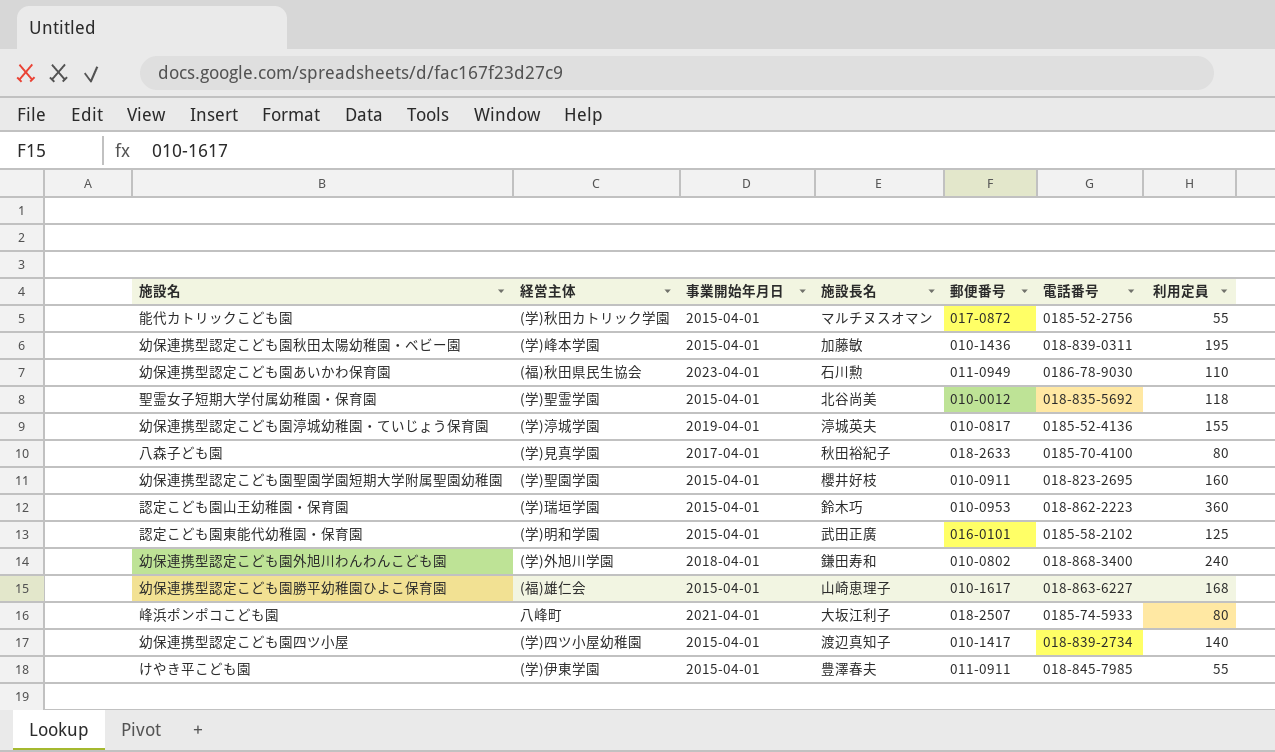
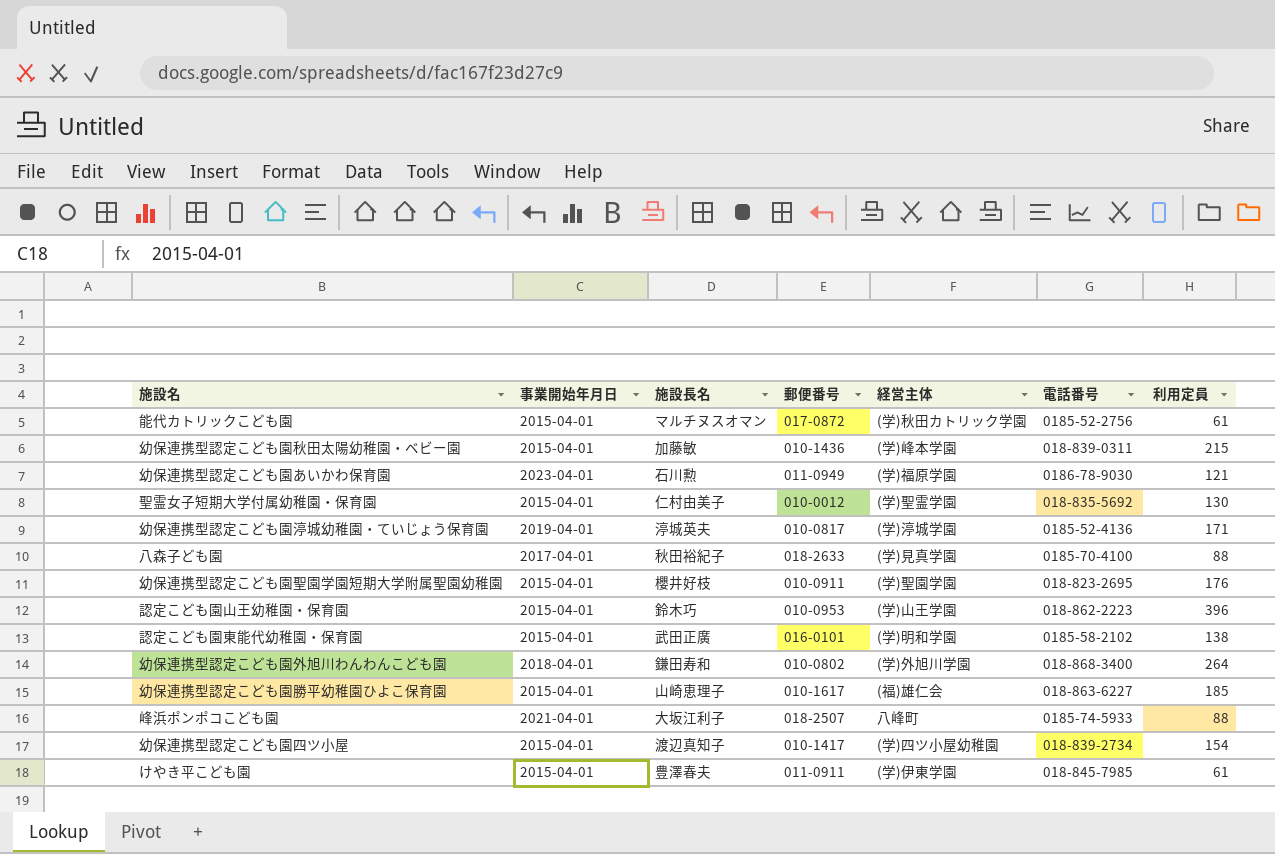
column 経営主体 | position: 2 -> 5
能代カトリックこども園 | 利用定員: 55 -> 61
幼保連携型認定こども園秋田太陽幼稚園・ベビー園 | 利用定員: 195 -> 215
幼保連携型認定こども園あいかわ保育園 | 経営主体: (福)秋田県民生協会 -> (学)福原学園
幼保連携型認定こども園あいかわ保育園 | 利用定員: 110 -> 121
聖霊女子短期大学付属幼稚園・保育園 | 施設長名: 北谷尚美 -> 仁村由美子
聖霊女子短期大学付属幼稚園・保育園 | 利用定員: 118 -> 130
幼保連携型認定こども園渟城幼稚園・ていじょう保育園 | 利用定員: 155 -> 171
八森子ども園 | 利用定員: 80 -> 88
幼保連携型認定こども園聖園学園短期大学附属聖園幼稚園 | 利用定員: 160 -> 176
認定こども園山王幼稚園・保育園 | 経営主体: (学)瑞垣学園 -> (学)山王学園
認定こども園山王幼稚園・保育園 | 利用定員: 360 -> 396
認定こども園東能代幼稚園・保育園 | 利用定員: 125 -> 138
幼保連携型認定こども園外旭川わんわんこども園 | 利用定員: 240 -> 264
幼保連携型認定こども園勝平幼稚園ひよこ保育園 | 利用定員: 168 -> 185
峰浜ポンポコこども園 | 利用定員: 80 -> 88
幼保連携型認定こども園四ツ小屋 | 利用定員: 140 -> 154
けやき平こども園 | 利用定員: 55 -> 61

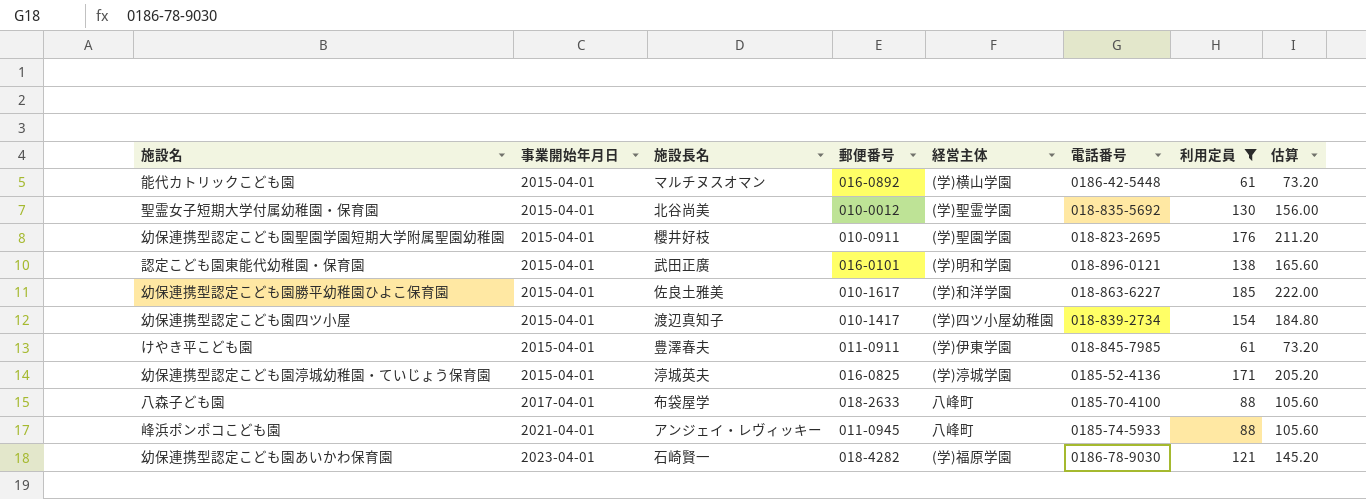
filter: none -> 利用定員 <= 185
row order: none -> 事業開始年月日 ascending
column 估算 | formula: none -> [利用定員] * 1.2
能代カトリックこども園 | 郵便番号: 017-0872 -> 016-0892
能代カトリックこども園 | 経営主体: (学)秋田カトリック学園 -> (学)横山学園
能代カトリックこども園 | 電話番号: 0185-52-2756 -> 0186-42-5448
聖霊女子短期大学付属幼稚園・保育園 | 施設長名: 仁村由美子 -> 北谷尚美
認定こども園東能代幼稚園・保育園 | 電話番号: 0185-58-2102 -> 018-896-0121
幼保連携型認定こども園勝平幼稚園ひよこ保育園 | 施設長名: 山崎恵理子 -> 佐良土雅美
幼保連携型認定こども園勝平幼稚園ひよこ保育園 | 経営主体: (福)雄仁会 -> (学)和洋学園
幼保連携型認定こども園渟城幼稚園・ていじょう保育園 | 事業開始年月日: 2019-04-01 -> 2015-04-01
幼保連携型認定こども園渟城幼稚園・ていじょう保育園 | 郵便番号: 010-0817 -> 016-0825
八森子ども園 | 施設長名: 秋田裕紀子 -> 布袋屋学
八森子ども園 | 経営主体: (学)見真学園 -> 八峰町
峰浜ポンポコこども園 | 施設長名: 大坂江利子 -> アンジェイ・レヴィッキー
峰浜ポンポコこども園 | 郵便番号: 018-2507 -> 011-0945
幼保連携型認定こども園あいかわ保育園 | 施設長名: 石川勲 -> 石崎賢一
幼保連携型認定こども園あいかわ保育園 | 郵便番号: 011-0949 -> 018-4282

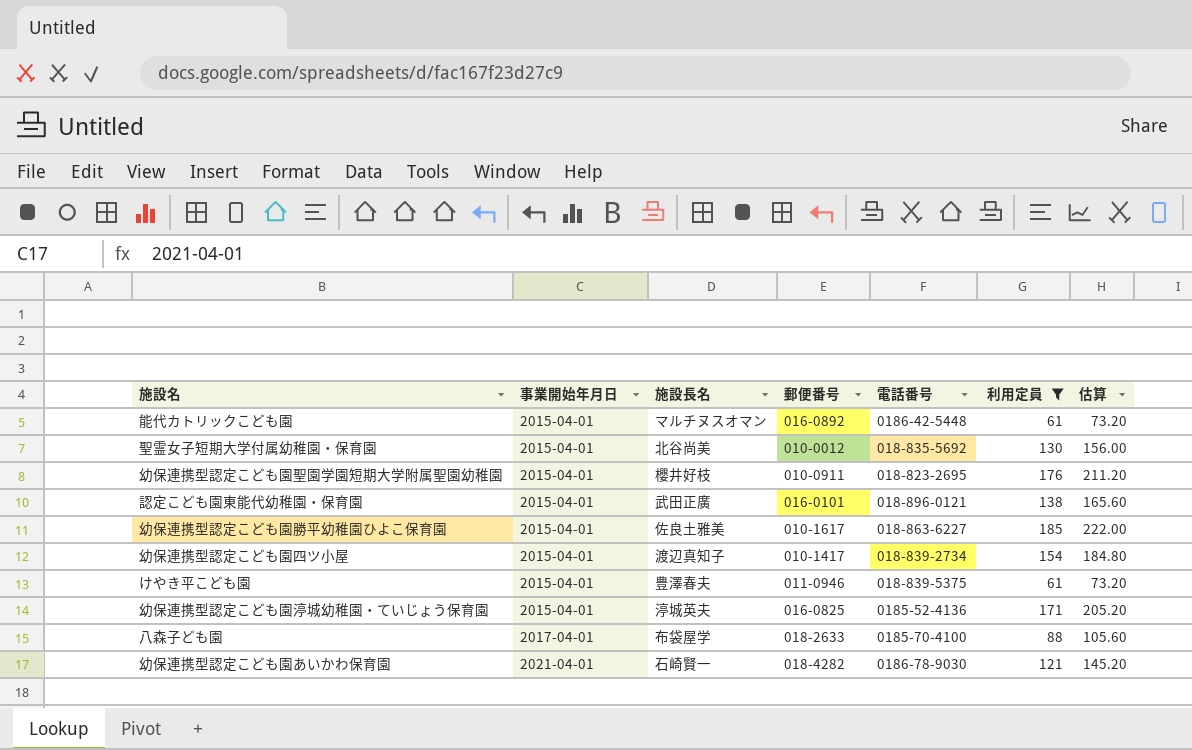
column 経営主体 | position: 5 -> none
row 峰浜ポンポコこども園: 2021-04-01 | アンジェイ・レヴィッキー | 011-0945 | 八峰町 | 0185-74-5933 | 88 | 105.60 -> none
けやき平こども園 | 郵便番号: 011-0911 -> 011-0946
けやき平こども園 | 電話番号: 018-845-7985 -> 018-839-5375
幼保連携型認定こども園あいかわ保育園 | 事業開始年月日: 2023-04-01 -> 2021-04-01

